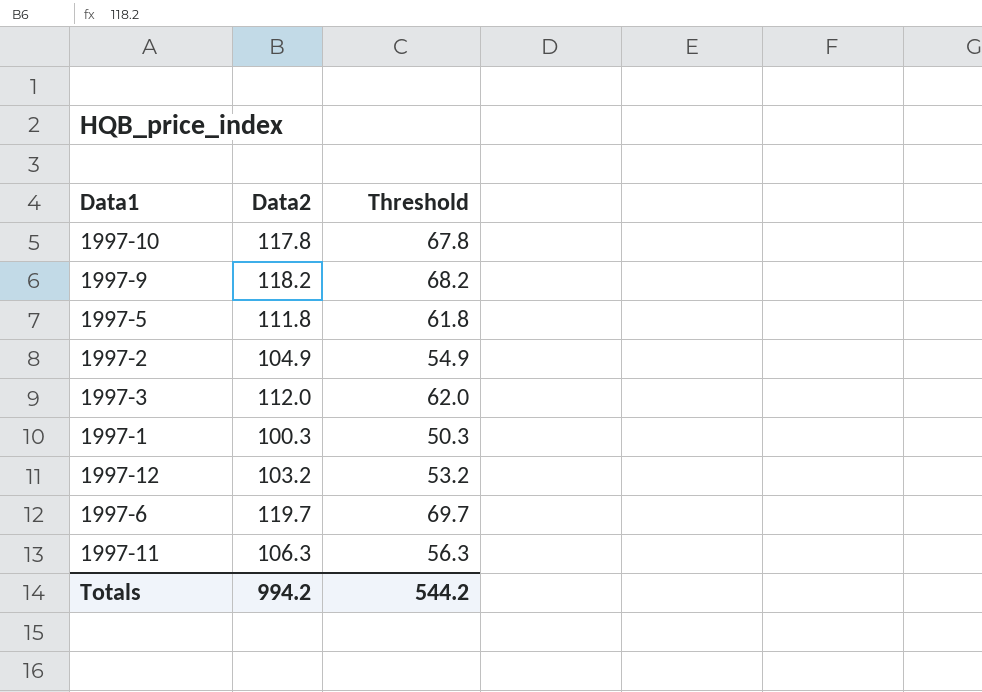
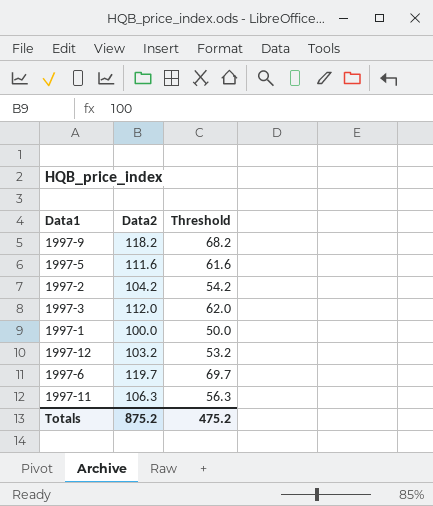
row 1997-10: 117.8 | 67.8 -> none
1997-5 | Data2: 111.8 -> 111.6
1997-5 | Threshold: 61.8 -> 61.6
1997-2 | Data2: 104.9 -> 104.2
1997-2 | Threshold: 54.9 -> 54.2
1997-1 | Data2: 100.3 -> 100.0
1997-1 | Threshold: 50.3 -> 50.0
Totals | Data2: 994.2 -> 875.2
Totals | Threshold: 544.2 -> 475.2

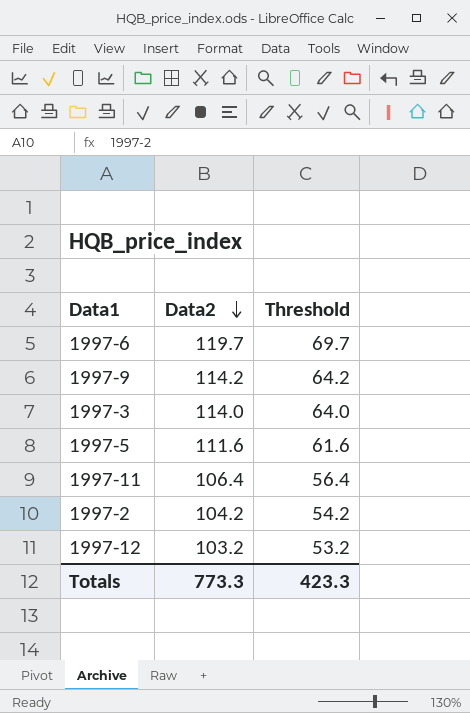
row order: none -> Data2 descending
row 1997-1: 100.0 | 50.0 -> none
1997-9 | Data2: 118.2 -> 114.2
1997-9 | Threshold: 68.2 -> 64.2
1997-3 | Data2: 112.0 -> 114.0
1997-3 | Threshold: 62.0 -> 64.0
1997-11 | Data2: 106.3 -> 106.4
1997-11 | Threshold: 56.3 -> 56.4
Totals | Data2: 875.2 -> 773.3
Totals | Threshold: 475.2 -> 423.3

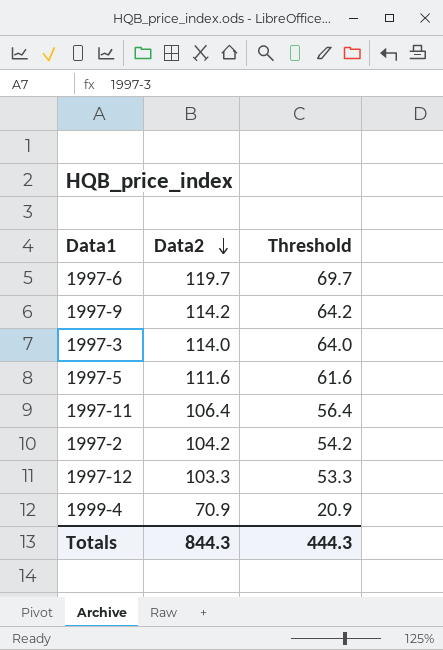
1997-12 | Data2: 103.2 -> 103.3
1997-12 | Threshold: 53.2 -> 53.3
row 1999-4: none -> 70.9 | 20.9
Totals | Data2: 773.3 -> 844.3
Totals | Threshold: 423.3 -> 444.3

